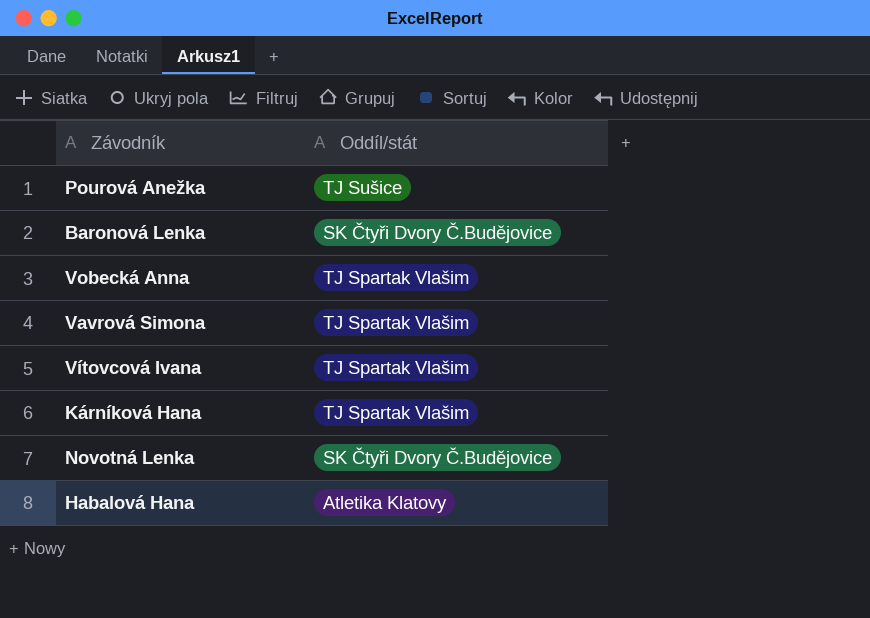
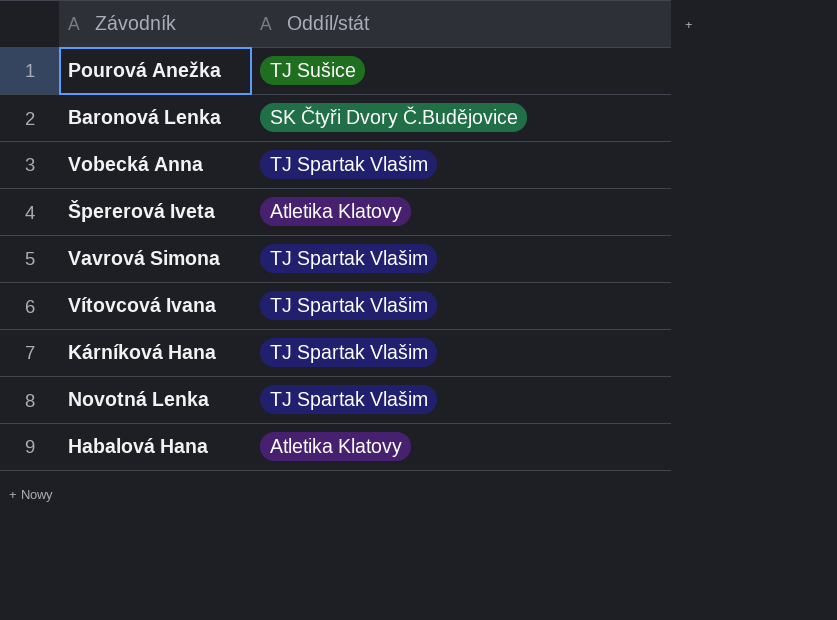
row Špererová Iveta: none -> Atletika Klatovy
Novotná Lenka | Oddíl/stát: SK Čtyři Dvory Č.Budějovice -> TJ Spartak Vlašim

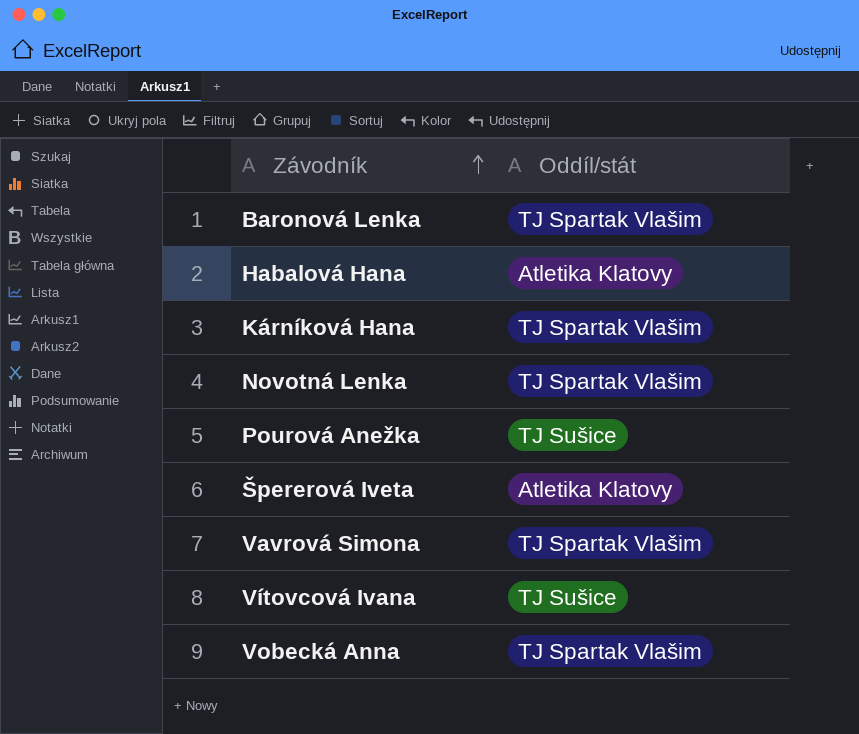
row order: none -> Závodník ascending
Baronová Lenka | Oddíl/stát: SK Čtyři Dvory Č.Budějovice -> TJ Spartak Vlašim
Vítovcová Ivana | Oddíl/stát: TJ Spartak Vlašim -> TJ Sušice

